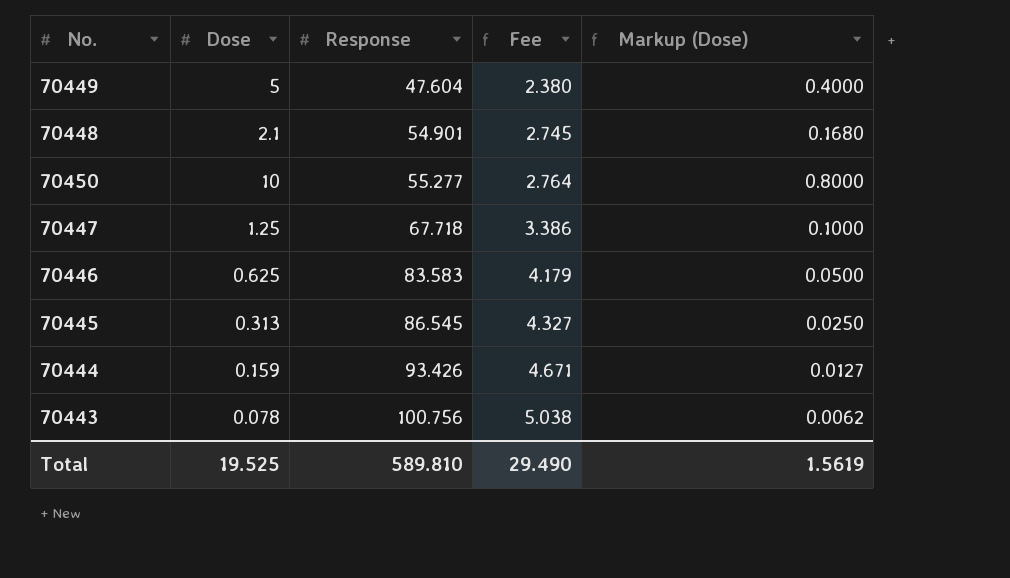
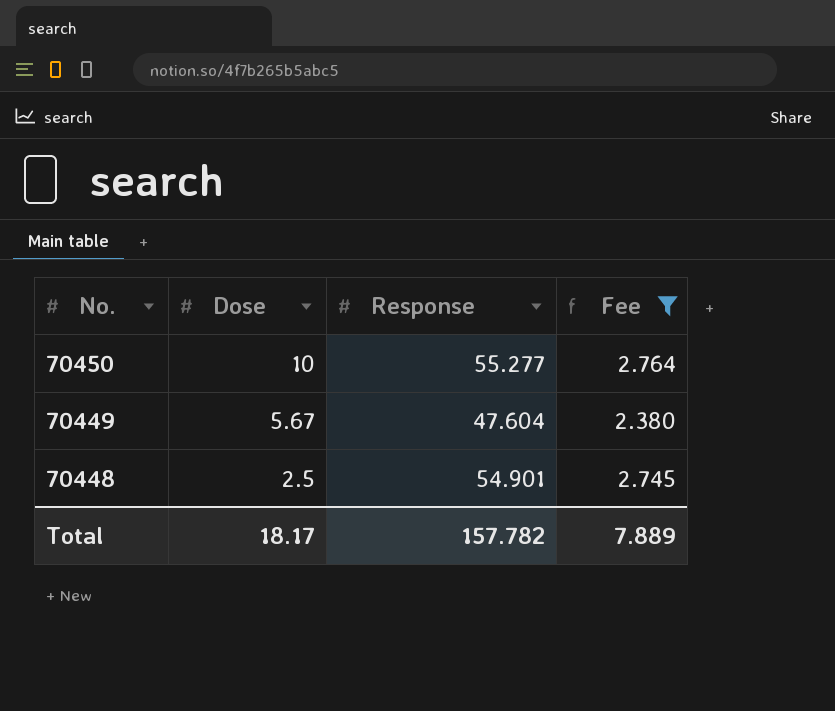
filter: none -> Fee <= 2.764
row order: Response ascending -> No. descending
column Markup (Dose) | formula: [Dose] * 0.08 -> none
70449 | Dose: 5 -> 5.67
70448 | Dose: 2.1 -> 2.5
Total | Dose: 19.525 -> 18.17
Total | Response: 589.810 -> 157.782
Total | Fee: 29.490 -> 7.889

